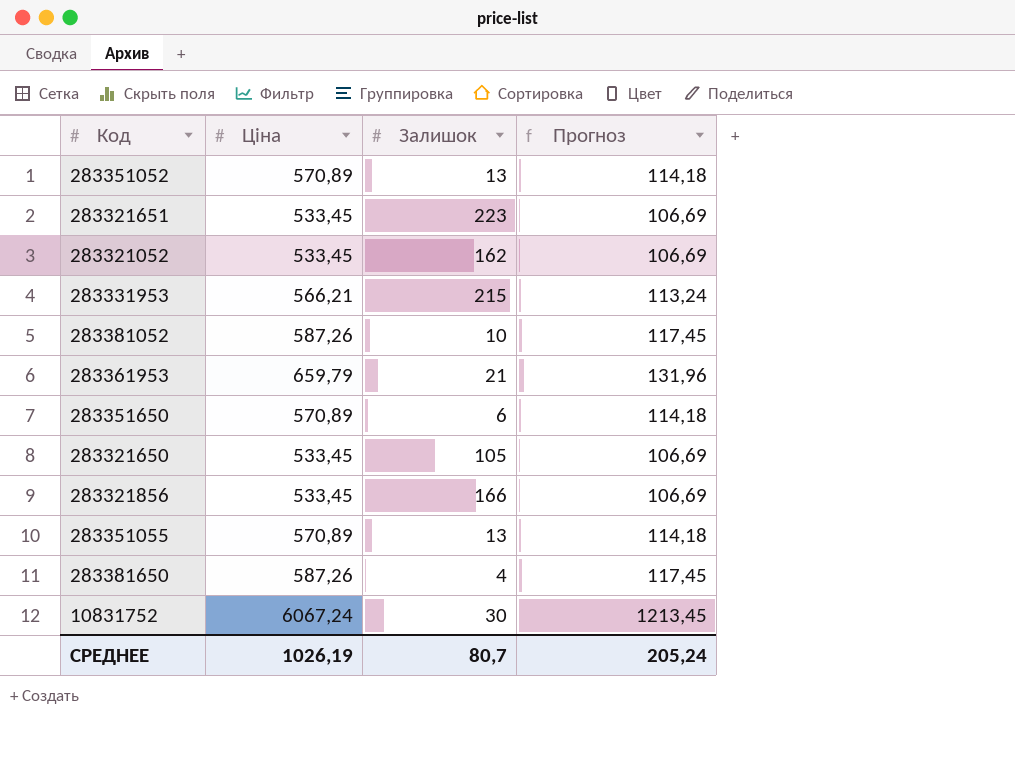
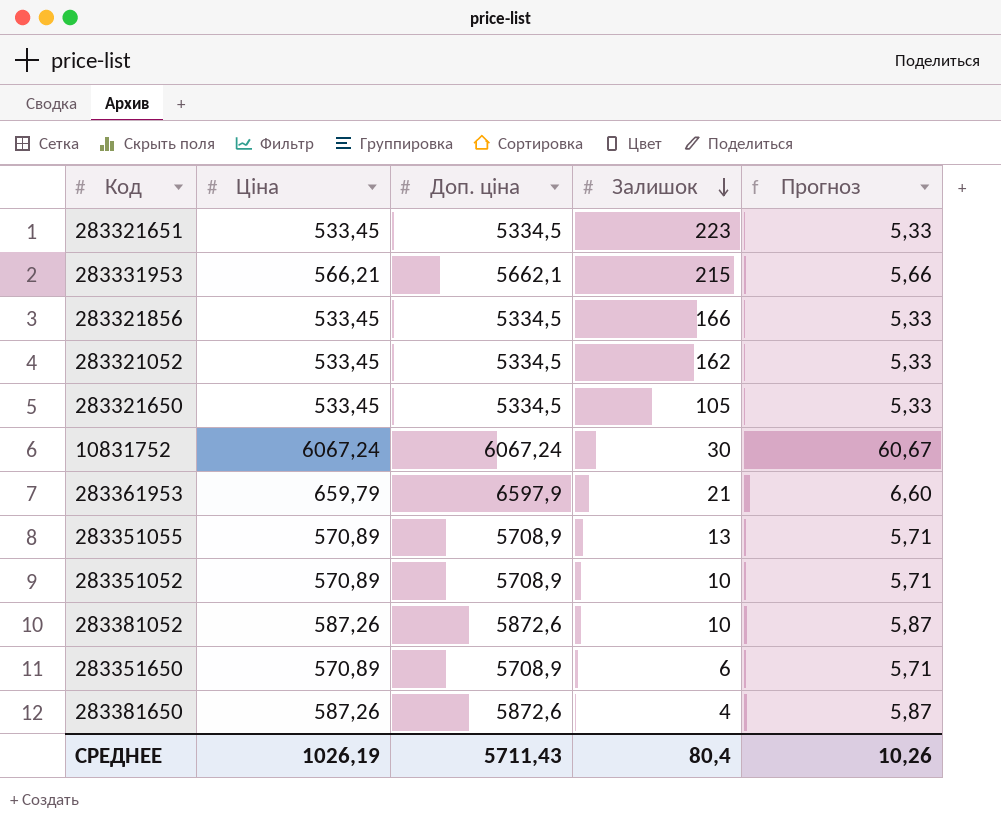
row order: none -> Залишок descending
column Доп. ціна | position: none -> 3
column Прогноз | formula: [Ціна] * 0,2 -> [Ціна] * 0,01
283351052 | Залишок: 13 -> 10
СРЕДНЕЕ | Залишок: 80,7 -> 80,4
СРЕДНЕЕ | Прогноз: 205,24 -> 10,26

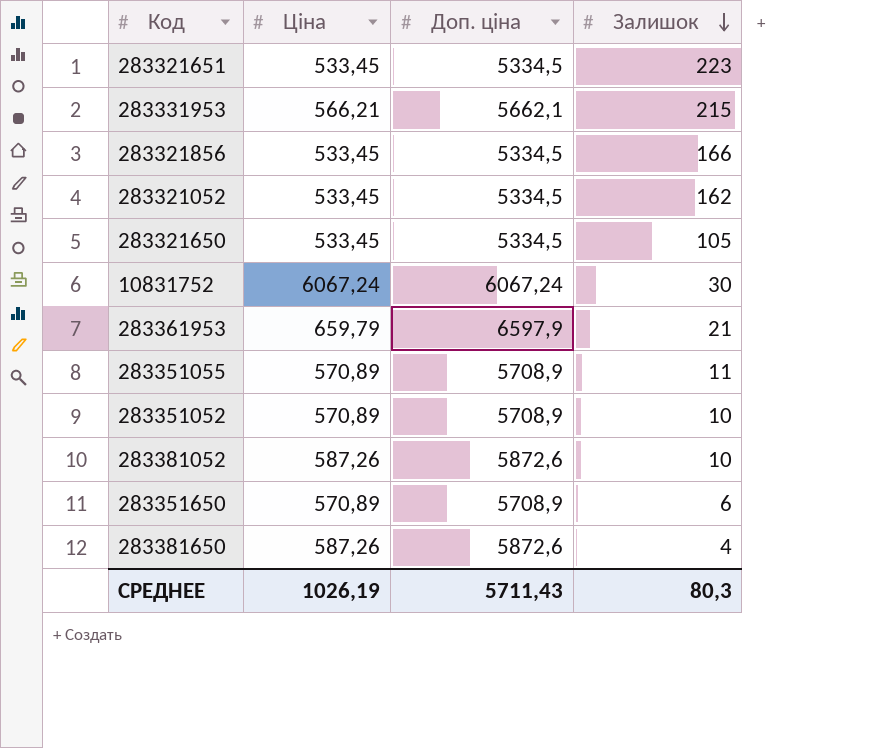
column Прогноз | formula: [Ціна] * 0,01 -> none
283351055 | Залишок: 13 -> 11
СРЕДНЕЕ | Залишок: 80,4 -> 80,3

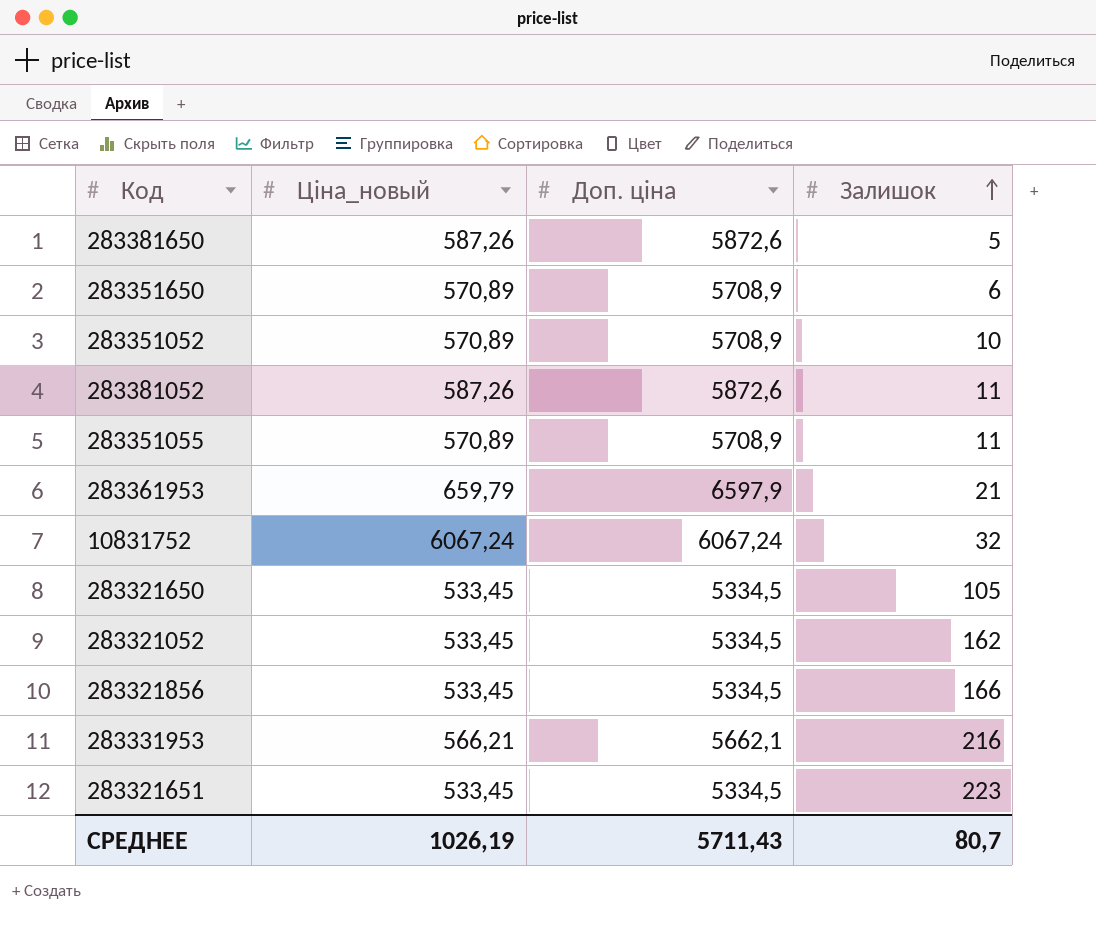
row order: Залишок descending -> Залишок ascending
column name: Ціна -> Ціна_новый
283381650 | Залишок: 4 -> 5
283381052 | Залишок: 10 -> 11
10831752 | Залишок: 30 -> 32
283331953 | Залишок: 215 -> 216
СРЕДНЕЕ | Залишок: 80,3 -> 80,7

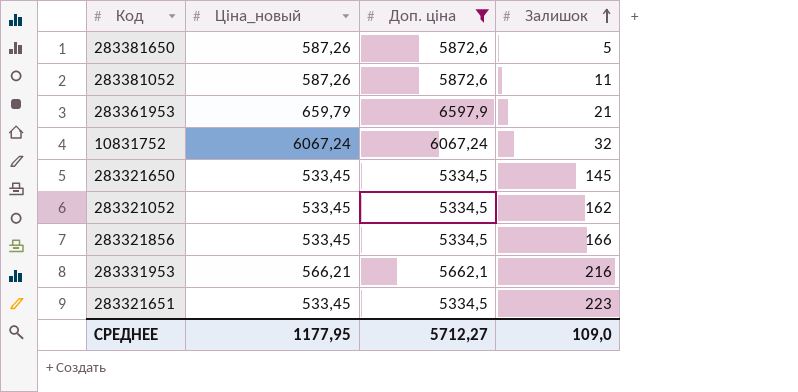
filter: none -> Доп. ціна != 5708,9
283321650 | Залишок: 105 -> 145
СРЕДНЕЕ | Ціна_новый: 1026,19 -> 1177,95
СРЕДНЕЕ | Доп. ціна: 5711,43 -> 5712,27
СРЕДНЕЕ | Залишок: 80,7 -> 109,0

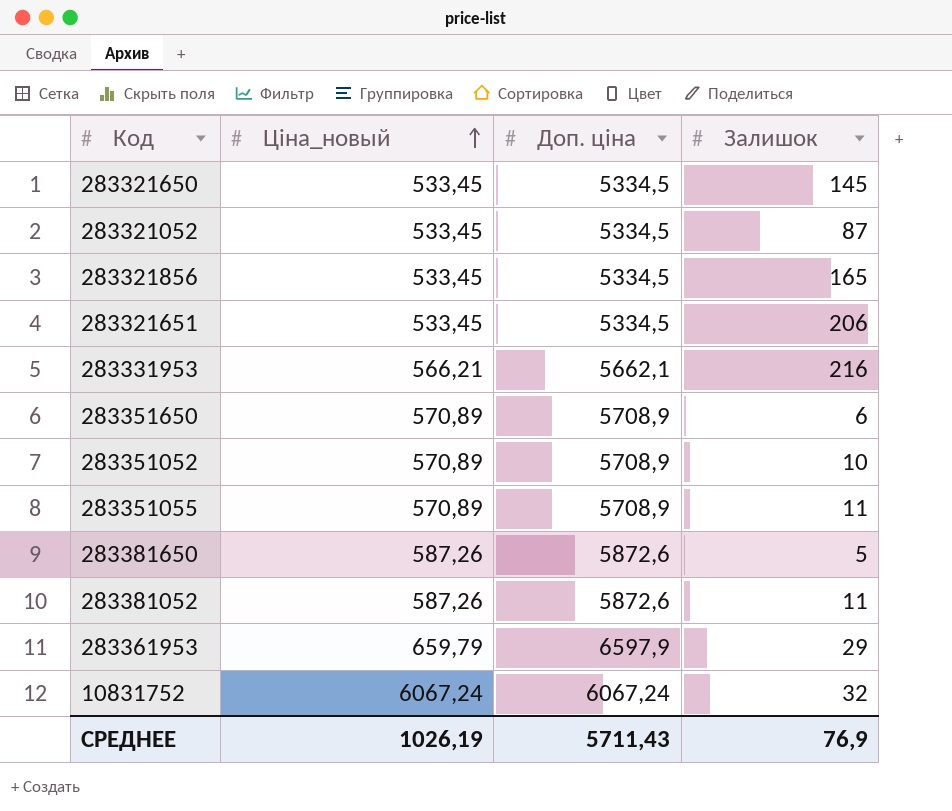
filter: Доп. ціна != 5708,9 -> none
row order: Залишок ascending -> Ціна_новый ascending
283321052 | Залишок: 162 -> 87
283321856 | Залишок: 166 -> 165
283321651 | Залишок: 223 -> 206
283361953 | Залишок: 21 -> 29
СРЕДНЕЕ | Ціна_новый: 1177,95 -> 1026,19
СРЕДНЕЕ | Доп. ціна: 5712,27 -> 5711,43
СРЕДНЕЕ | Залишок: 109,0 -> 76,9

